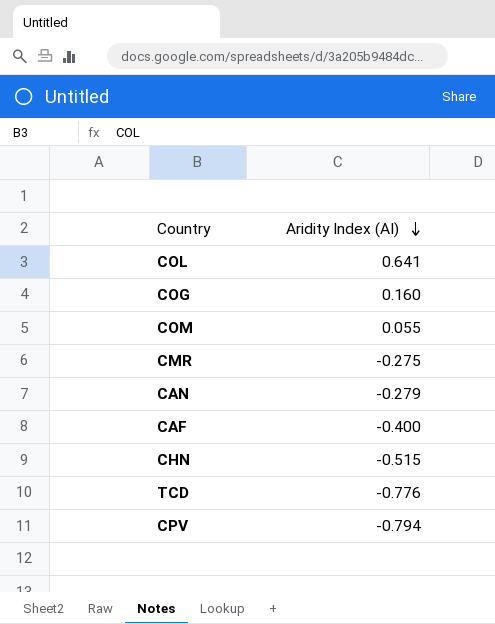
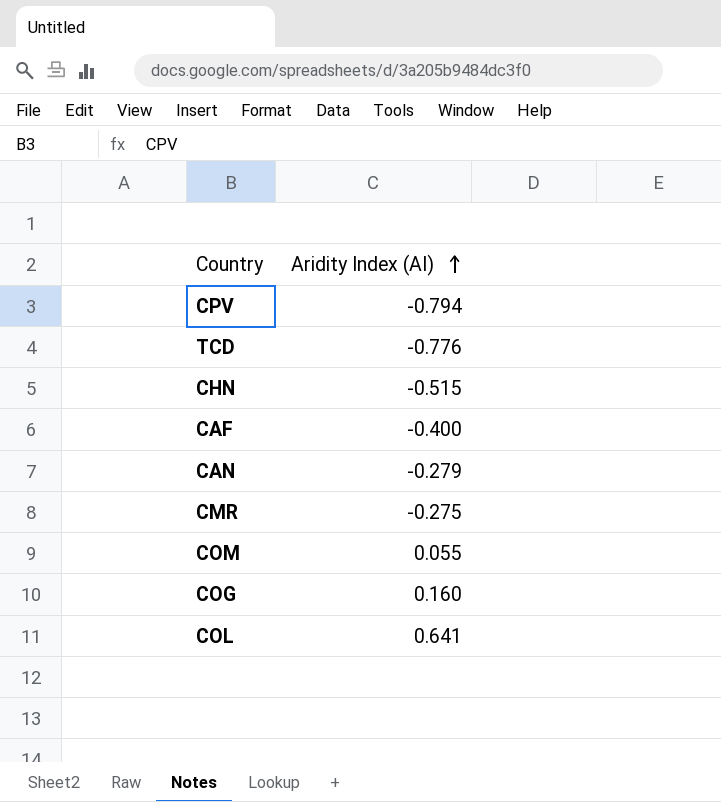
row order: Aridity Index (AI) descending -> Aridity Index (AI) ascending

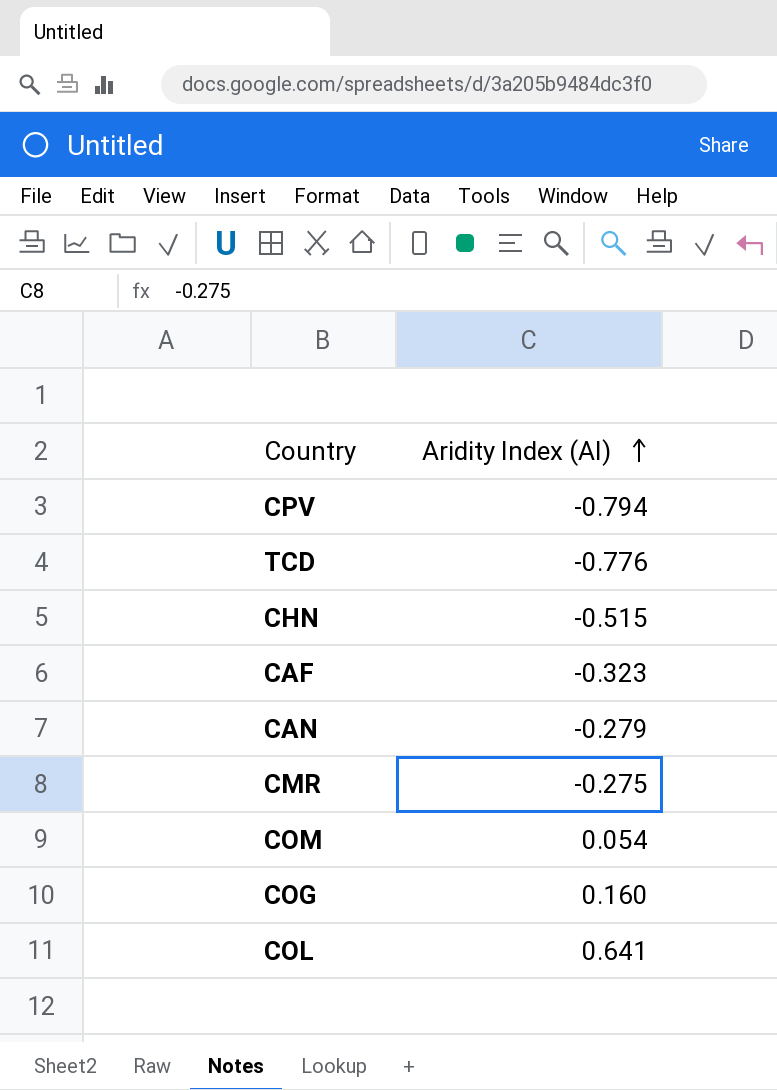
CAF | Aridity Index (AI): -0.400 -> -0.323
COM | Aridity Index (AI): 0.055 -> 0.054

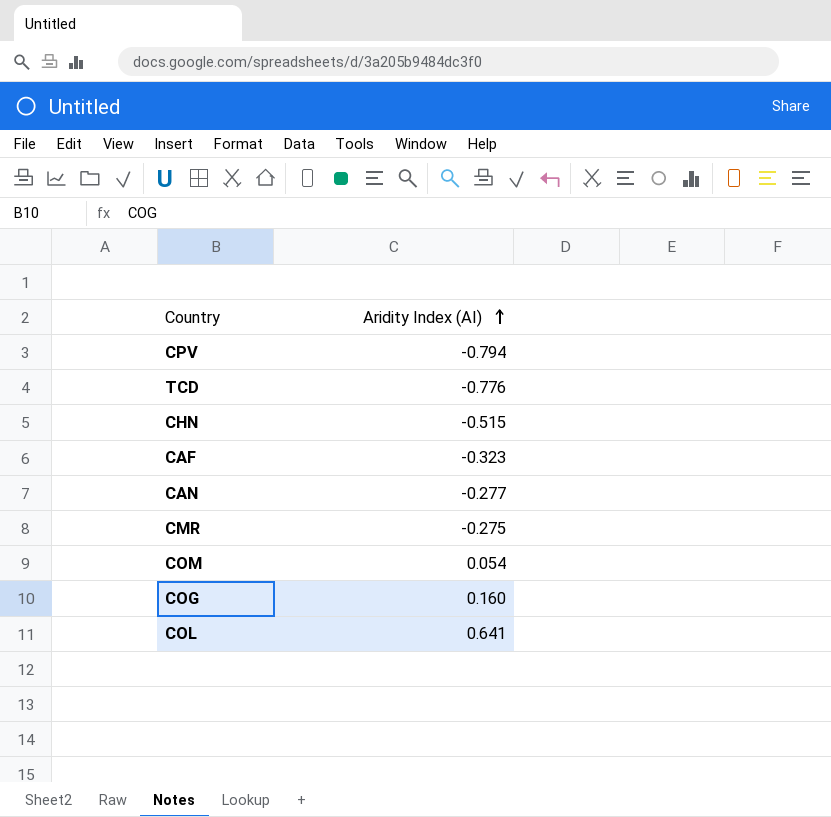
CAN | Aridity Index (AI): -0.279 -> -0.277

